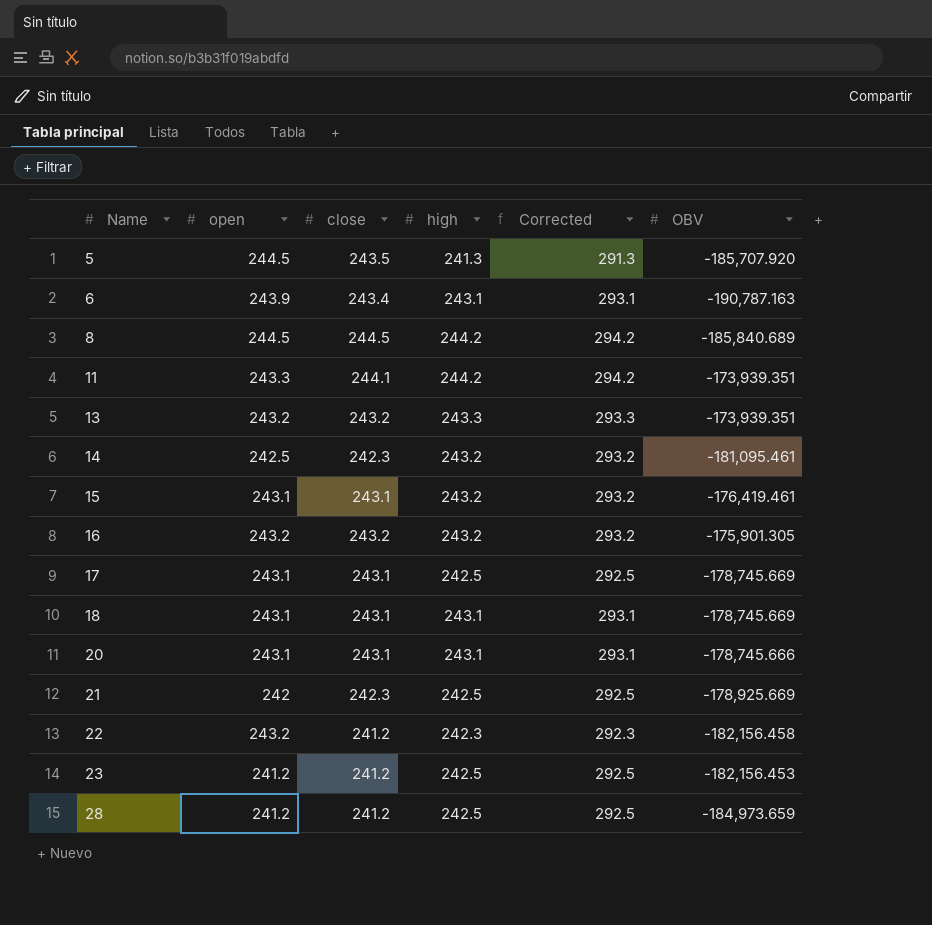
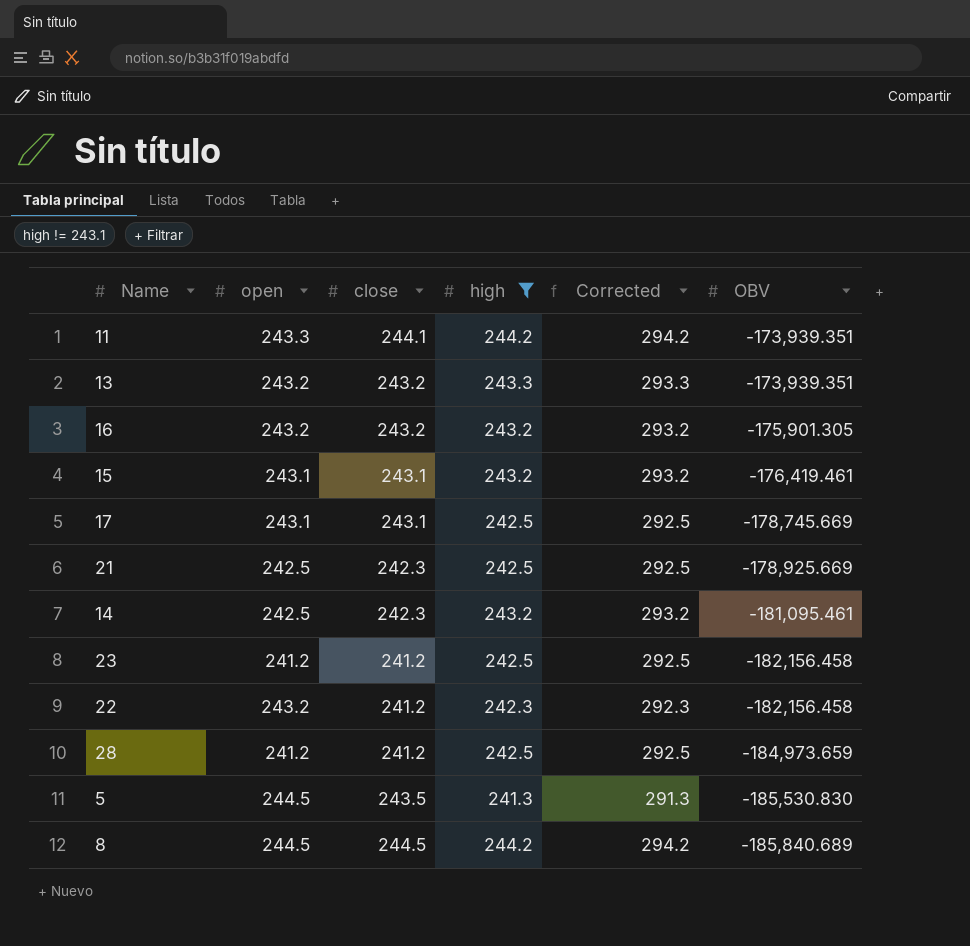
filter: none -> high != 243.1
row order: Name ascending -> OBV descending
21 | open: 242 -> 242.5
23 | OBV: -182,156.453 -> -182,156.458
5 | OBV: -185,707.920 -> -185,530.830

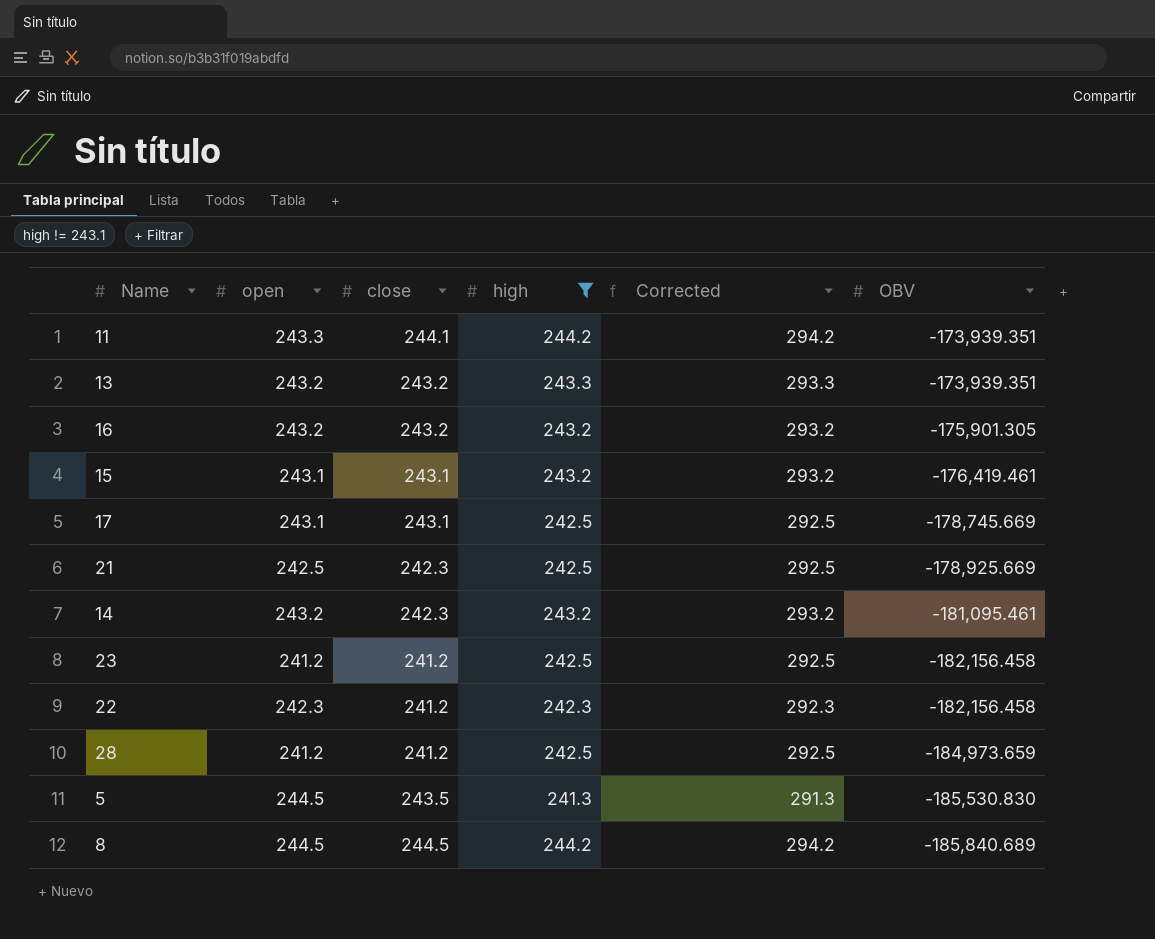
14 | open: 242.5 -> 243.2
22 | open: 243.2 -> 242.3

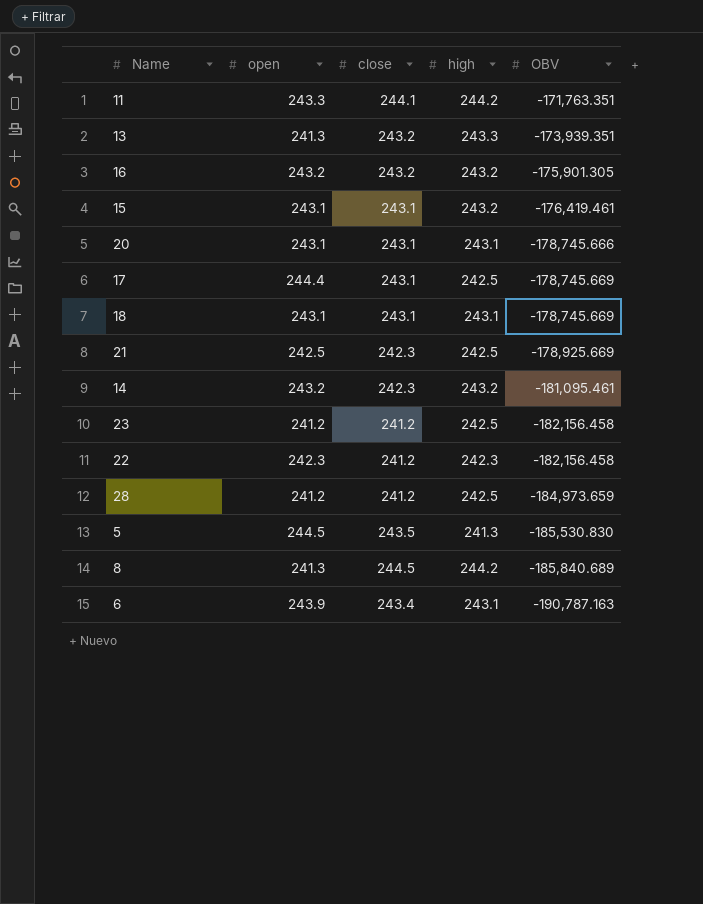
filter: high != 243.1 -> none
column Corrected | formula: [high] + 50 -> none
11 | OBV: -173,939.351 -> -171,763.351
13 | open: 243.2 -> 241.3
17 | open: 243.1 -> 244.4
8 | open: 244.5 -> 241.3

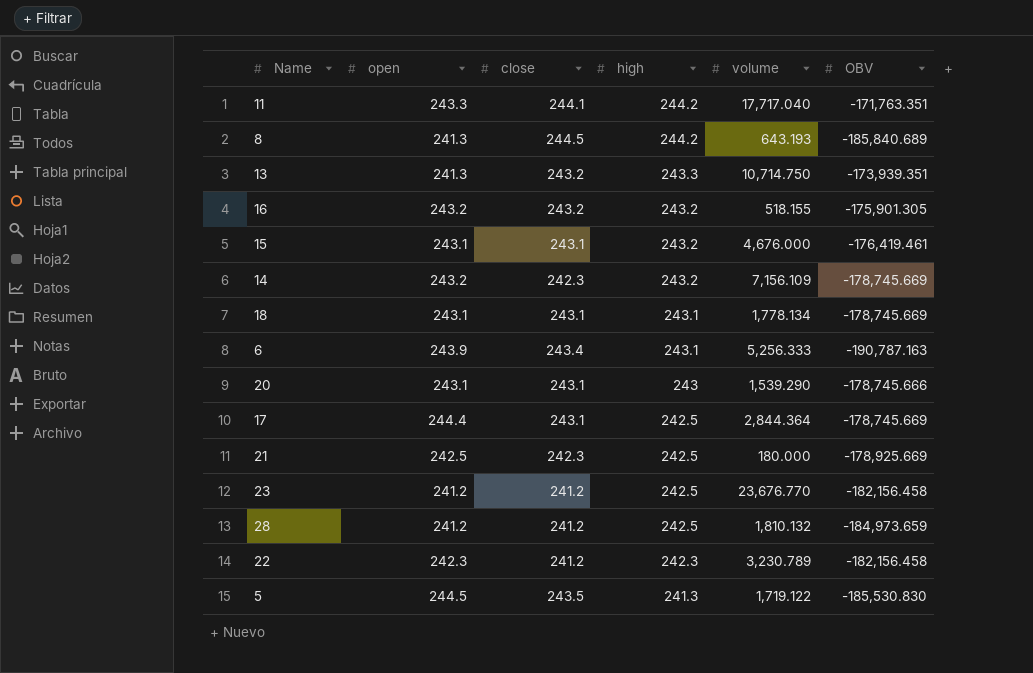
row order: OBV descending -> high descending
column volume | position: none -> 5
14 | OBV: -181,095.461 -> -178,745.669
20 | high: 243.1 -> 243

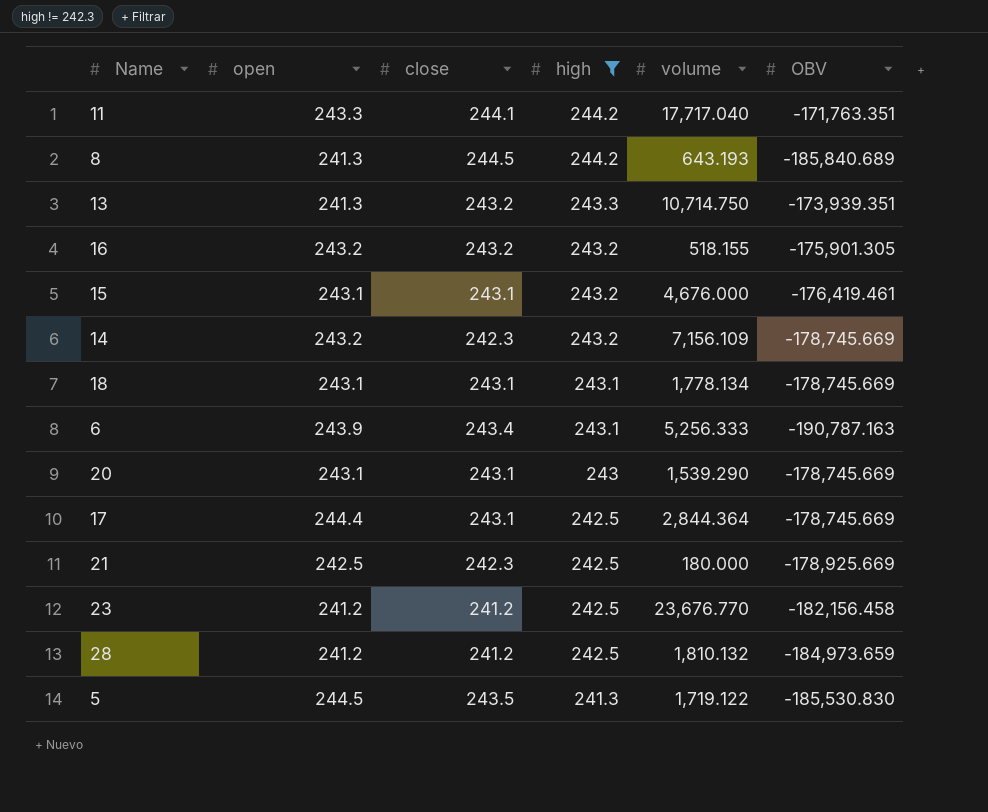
filter: none -> high != 242.3
20 | OBV: -178,745.666 -> -178,745.669

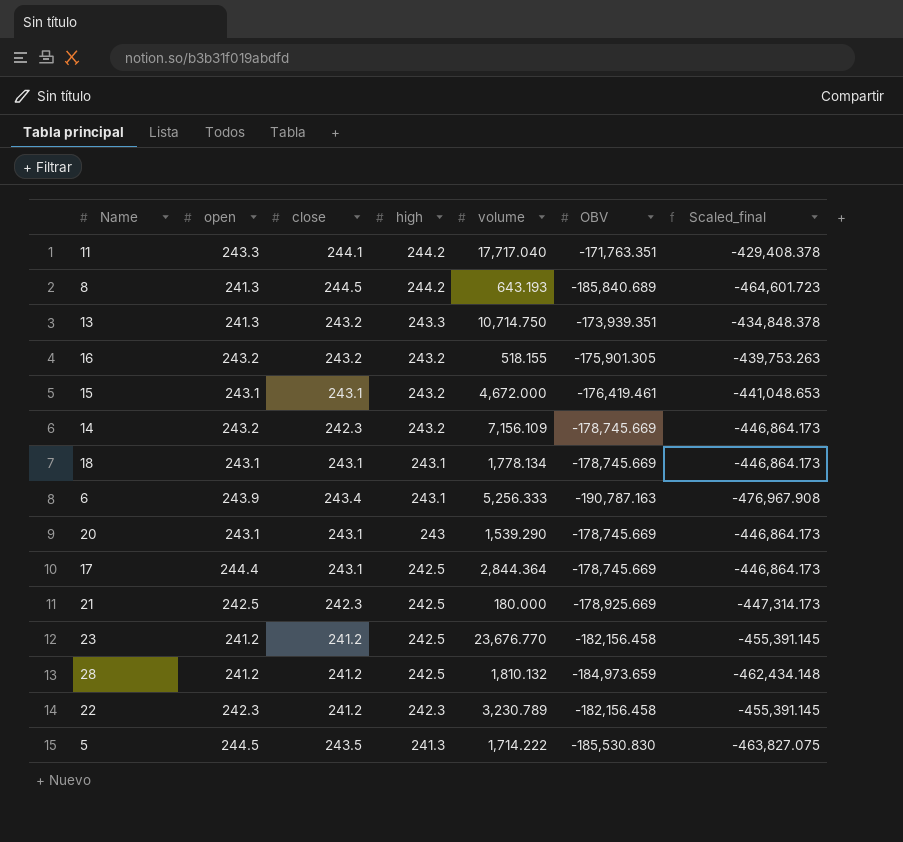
filter: high != 242.3 -> none
column Scaled_final | formula: none -> [OBV] * 2.5
15 | volume: 4,676.000 -> 4,672.000
5 | volume: 1,719.122 -> 1,714.222

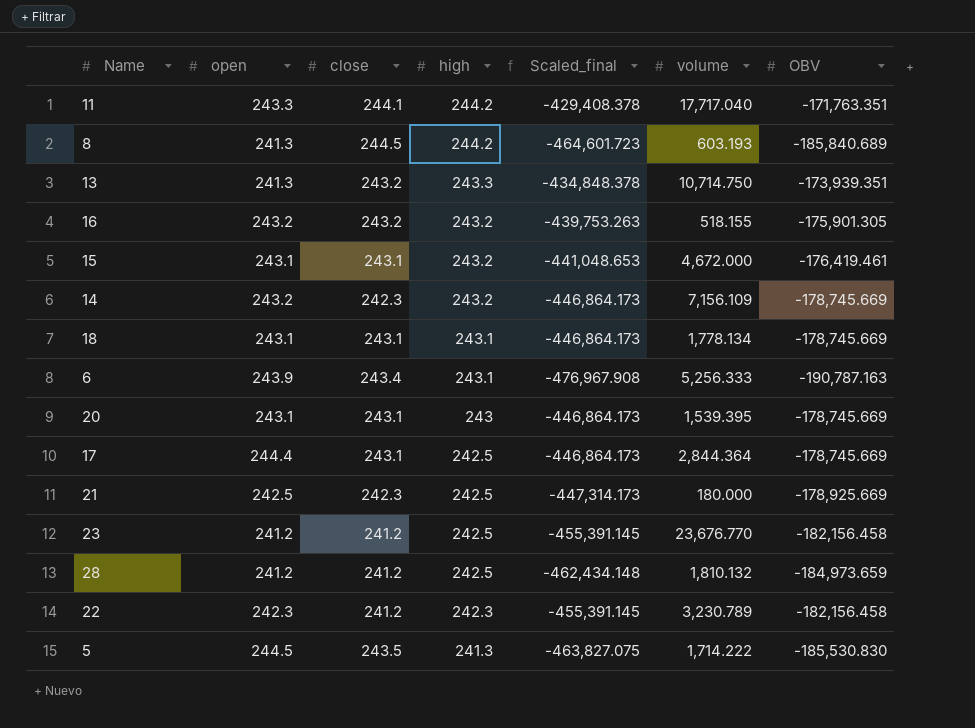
column Scaled_final | position: 7 -> 5
8 | volume: 643.193 -> 603.193
20 | volume: 1,539.290 -> 1,539.395

